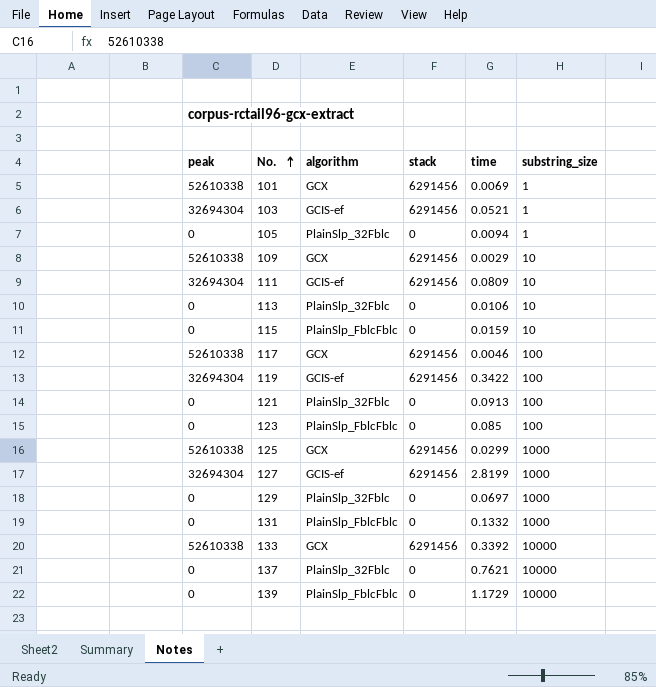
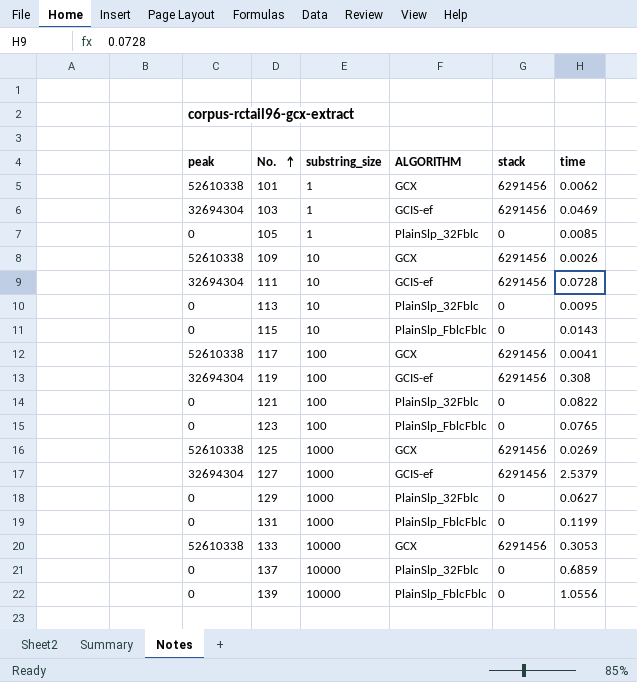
column substring_size | position: 6 -> 3
column name: algorithm -> ALGORITHM
101 | time: 0.0069 -> 0.0062
103 | time: 0.0521 -> 0.0469
105 | time: 0.0094 -> 0.0085
109 | time: 0.0029 -> 0.0026
111 | time: 0.0809 -> 0.0728
113 | time: 0.0106 -> 0.0095
115 | time: 0.0159 -> 0.0143
117 | time: 0.0046 -> 0.0041
119 | time: 0.3422 -> 0.308
121 | time: 0.0913 -> 0.0822
123 | time: 0.085 -> 0.0765
125 | time: 0.0299 -> 0.0269
127 | time: 2.8199 -> 2.5379
129 | time: 0.0697 -> 0.0627
131 | time: 0.1332 -> 0.1199
133 | time: 0.3392 -> 0.3053
137 | time: 0.7621 -> 0.6859
139 | time: 1.1729 -> 1.0556

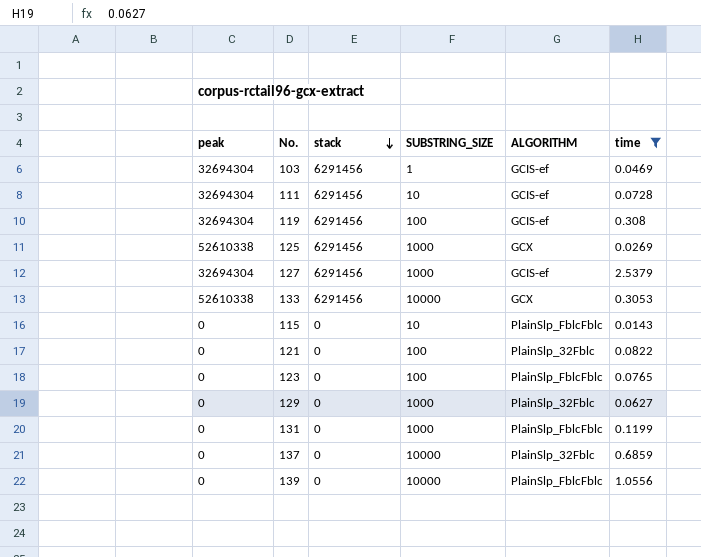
filter: none -> time >= 0.0143
row order: No. ascending -> stack descending
column stack | position: 5 -> 3
column name: substring_size -> SUBSTRING_SIZE

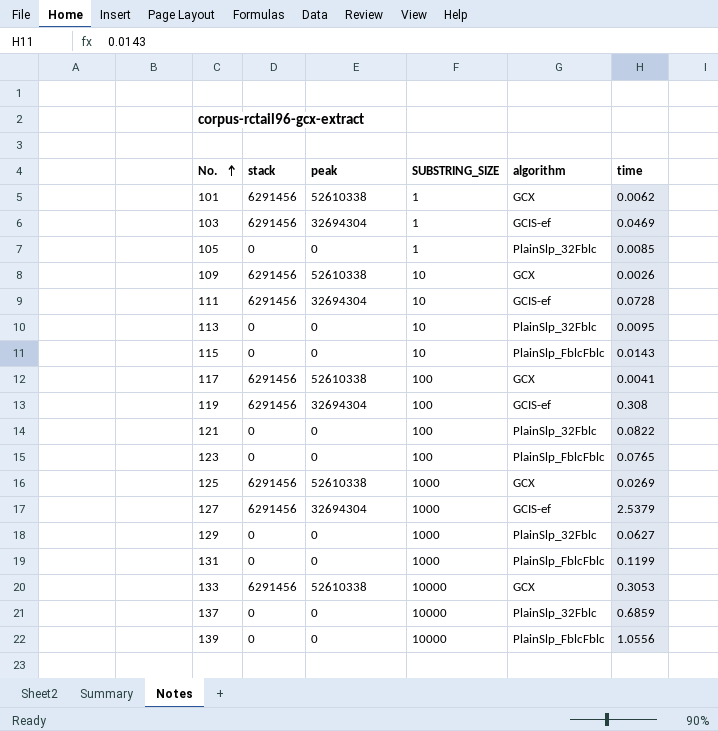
filter: time >= 0.0143 -> none
row order: stack descending -> No. ascending
column peak | position: 1 -> 3
column name: ALGORITHM -> algorithm

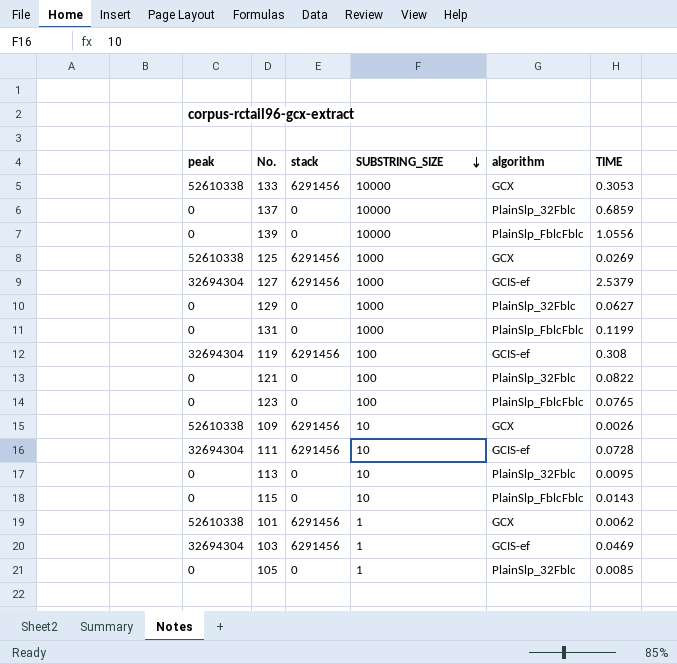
row order: No. ascending -> SUBSTRING_SIZE descending
column peak | position: 3 -> 1
column name: time -> TIME
row 117: 6291456 | 52610338 | 100 | GCX | 0.0041 -> none

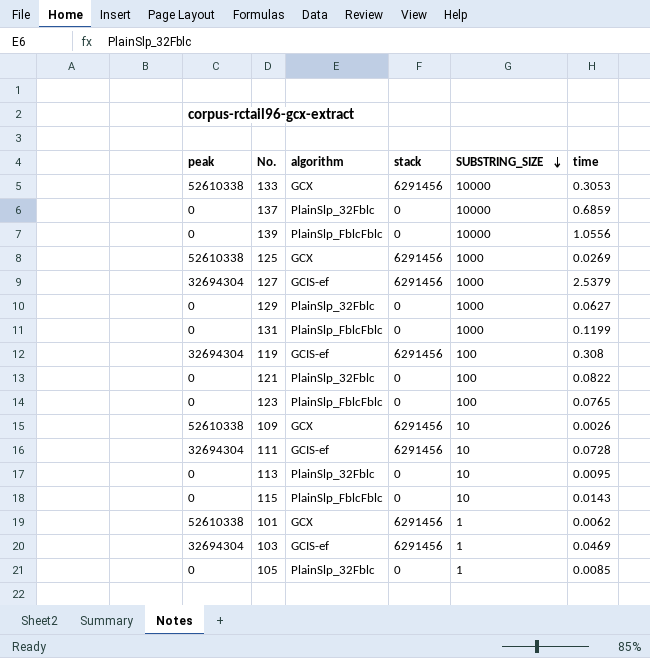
column algorithm | position: 5 -> 3
column name: TIME -> time

